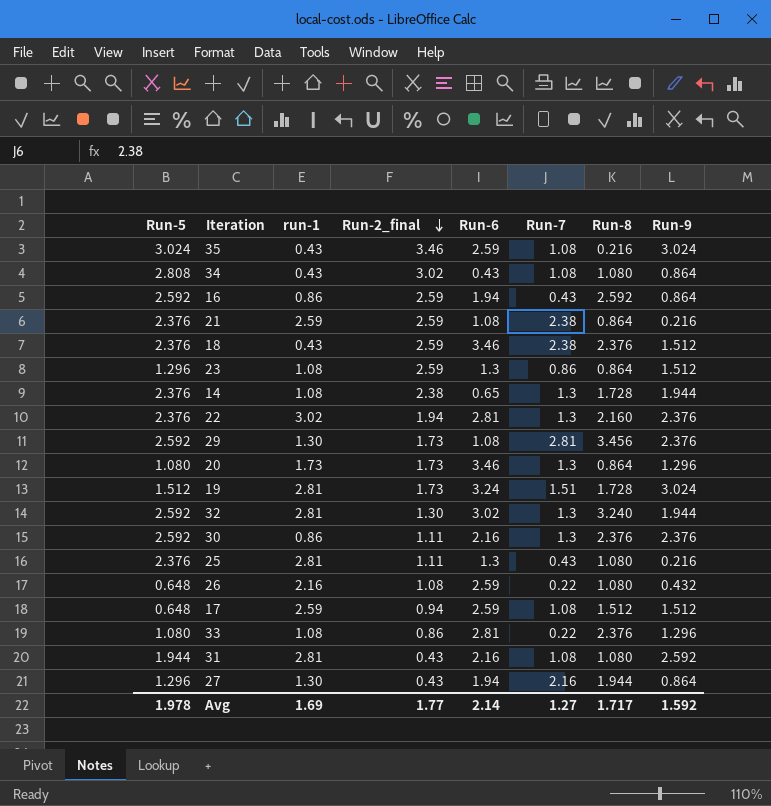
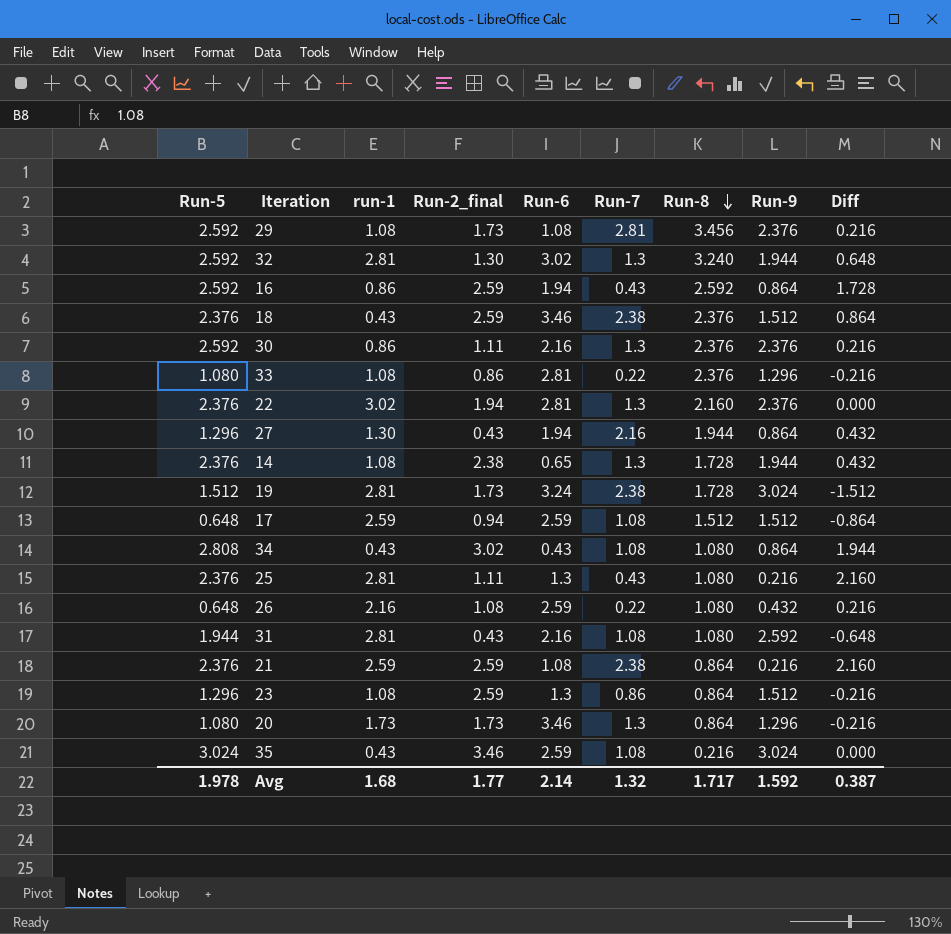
row order: Run-2_final descending -> Run-8 descending
column Diff | formula: none -> [Run-5] - [Run-9]
29 | run-1: 1.30 -> 1.08
19 | Run-7: 1.51 -> 2.38
Avg | run-1: 1.69 -> 1.68
Avg | Run-7: 1.27 -> 1.32

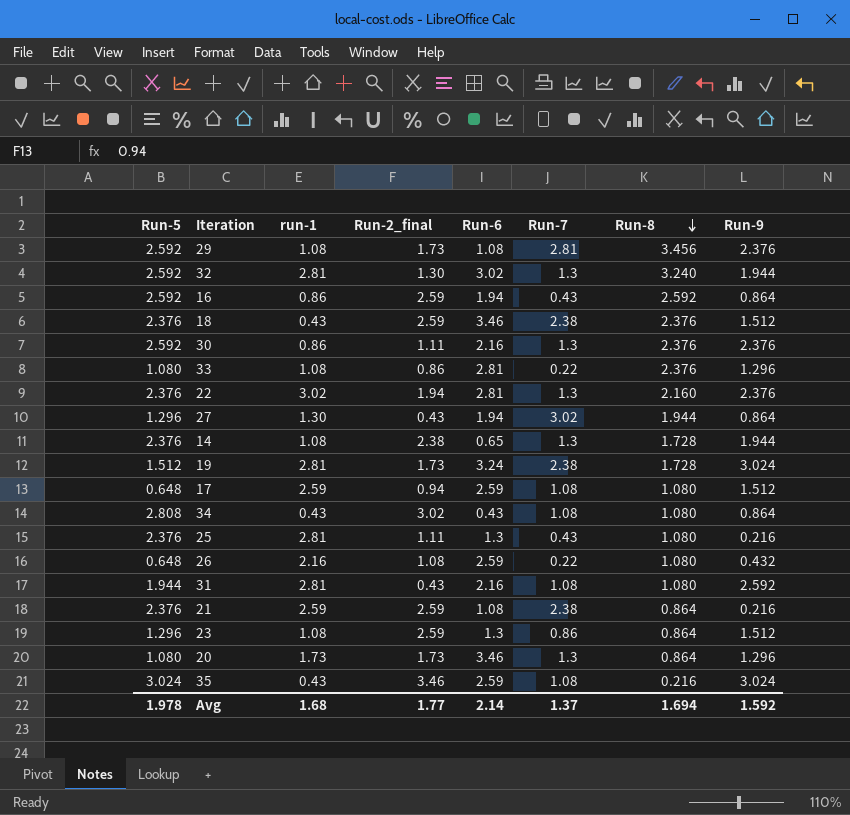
column Diff | formula: [Run-5] - [Run-9] -> none
27 | Run-7: 2.16 -> 3.02
17 | Run-8: 1.512 -> 1.080
Avg | Run-7: 1.32 -> 1.37
Avg | Run-8: 1.717 -> 1.694

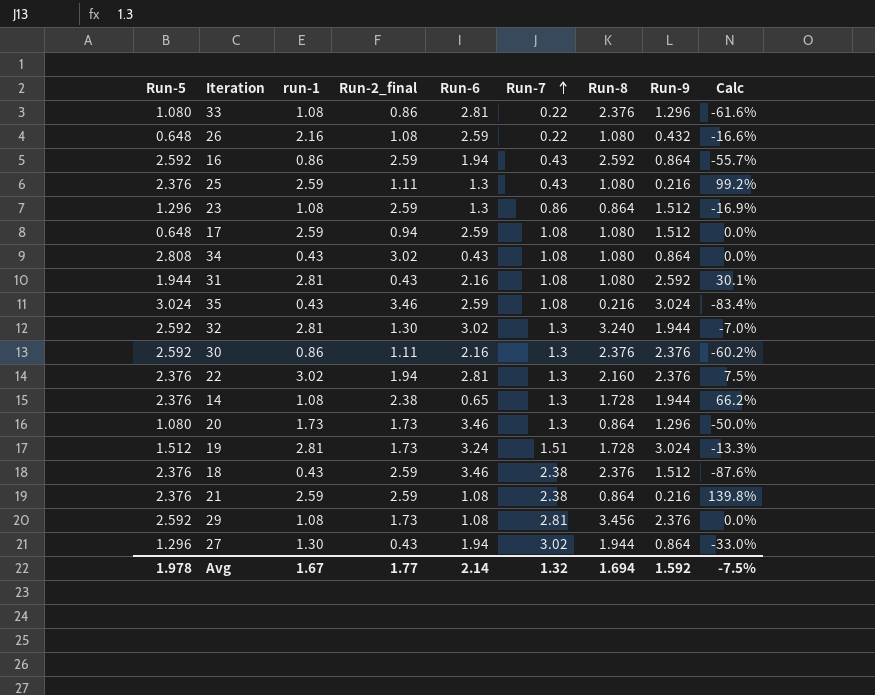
row order: Run-8 descending -> Run-7 ascending
column Calc | formula: none -> ([run-1] - [Run-6]) / [Run-6]
25 | run-1: 2.81 -> 2.59
19 | Run-7: 2.38 -> 1.51
Avg | run-1: 1.68 -> 1.67
Avg | Run-7: 1.37 -> 1.32

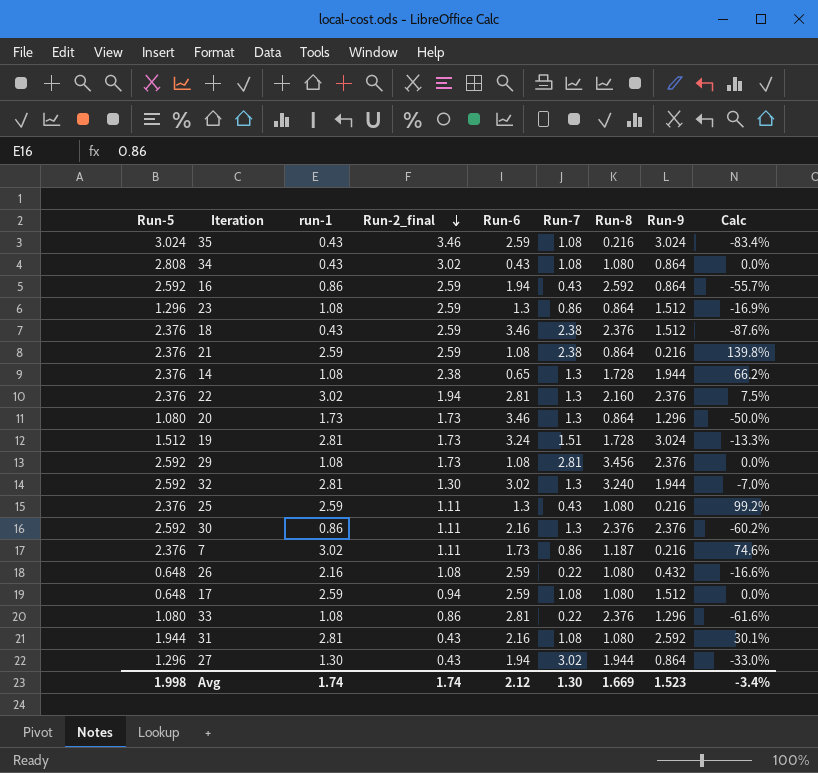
row order: Run-7 ascending -> Run-2_final descending
row 7: none -> 2.376 | 3.02 | 1.11 | 1.73 | 0.86 | 1.187 | 0.216 | 74.6%
Avg | Run-5: 1.978 -> 1.998
Avg | run-1: 1.67 -> 1.74
Avg | Run-2_final: 1.77 -> 1.74
Avg | Run-6: 2.14 -> 2.12
Avg | Run-7: 1.32 -> 1.30
Avg | Run-8: 1.694 -> 1.669
Avg | Run-9: 1.592 -> 1.523
Avg | Calc: -7.5% -> -3.4%

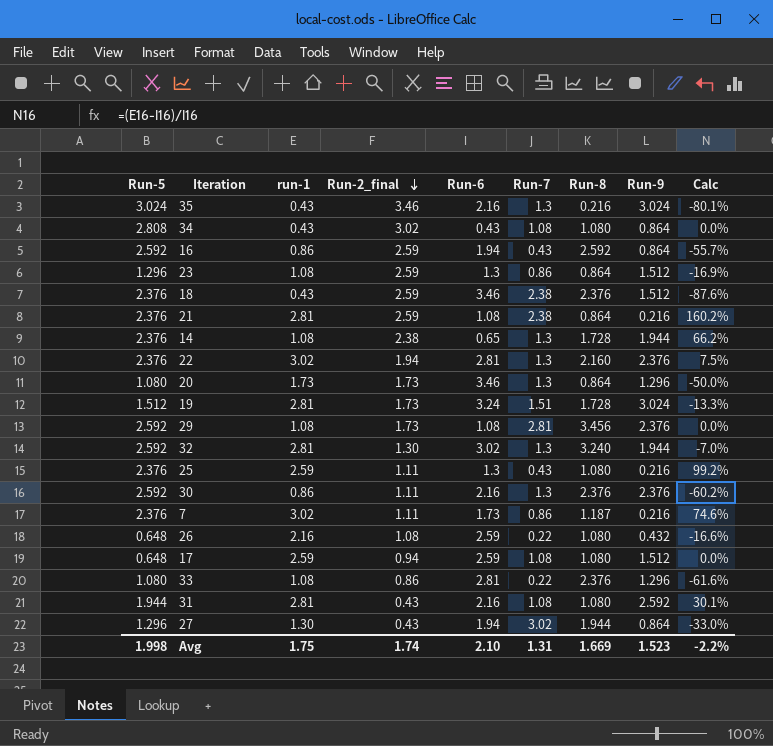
35 | Run-6: 2.59 -> 2.16
35 | Run-7: 1.08 -> 1.3
35 | Calc: -83.4% -> -80.1%
21 | run-1: 2.59 -> 2.81
21 | Calc: 139.8% -> 160.2%
Avg | run-1: 1.74 -> 1.75
Avg | Run-6: 2.12 -> 2.10
Avg | Run-7: 1.30 -> 1.31
Avg | Calc: -3.4% -> -2.2%

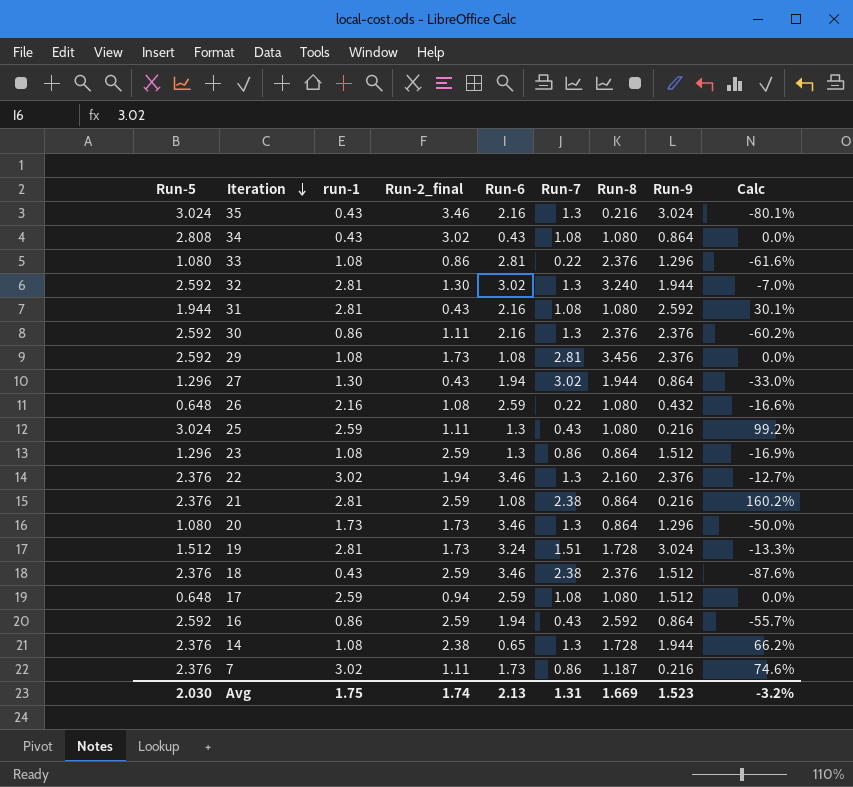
row order: Run-2_final descending -> Iteration descending
25 | Run-5: 2.376 -> 3.024
22 | Run-6: 2.81 -> 3.46
22 | Calc: 7.5% -> -12.7%
Avg | Run-5: 1.998 -> 2.030
Avg | Run-6: 2.10 -> 2.13
Avg | Calc: -2.2% -> -3.2%

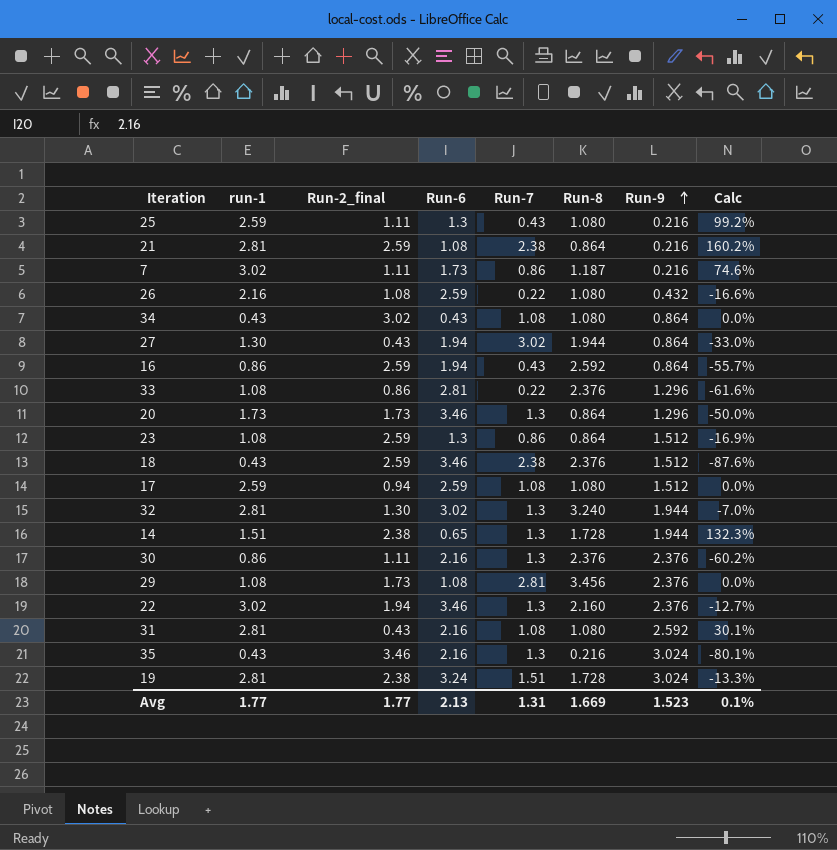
row order: Iteration descending -> Run-9 ascending
column Run-5 | position: 1 -> none
14 | run-1: 1.08 -> 1.51
14 | Calc: 66.2% -> 132.3%
19 | Run-2_final: 1.73 -> 2.38
Avg | run-1: 1.75 -> 1.77
Avg | Run-2_final: 1.74 -> 1.77
Avg | Calc: -3.2% -> 0.1%

